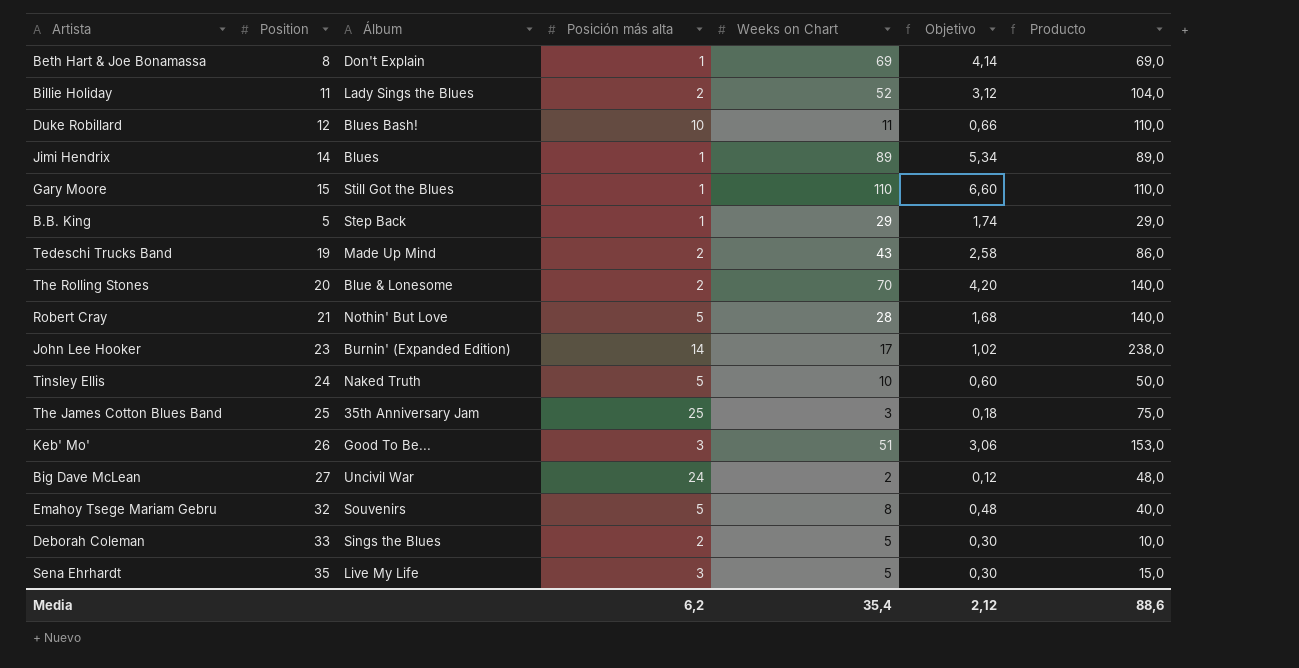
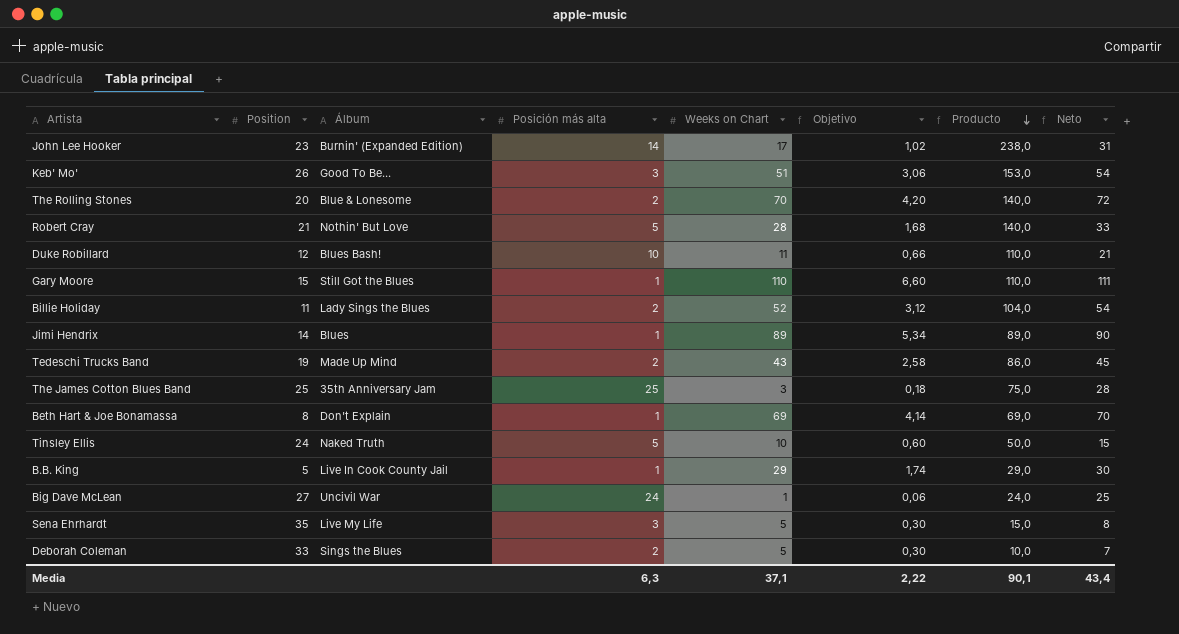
row order: none -> Producto descending
column Neto | formula: none -> [Posición más alta] + [Weeks on Chart]
row Emahoy Tsege Mariam Gebru: 32 | Souvenirs | 5 | 8 | 0,48 | 40,0 -> none
B.B. King | Álbum: Step Back -> Live In Cook County Jail
Big Dave McLean | Weeks on Chart: 2 -> 1
Big Dave McLean | Objetivo: 0,12 -> 0,06
Big Dave McLean | Producto: 48,0 -> 24,0
Media | Posición más alta: 6,2 -> 6,3
Media | Weeks on Chart: 35,4 -> 37,1
Media | Objetivo: 2,12 -> 2,22
Media | Producto: 88,6 -> 90,1

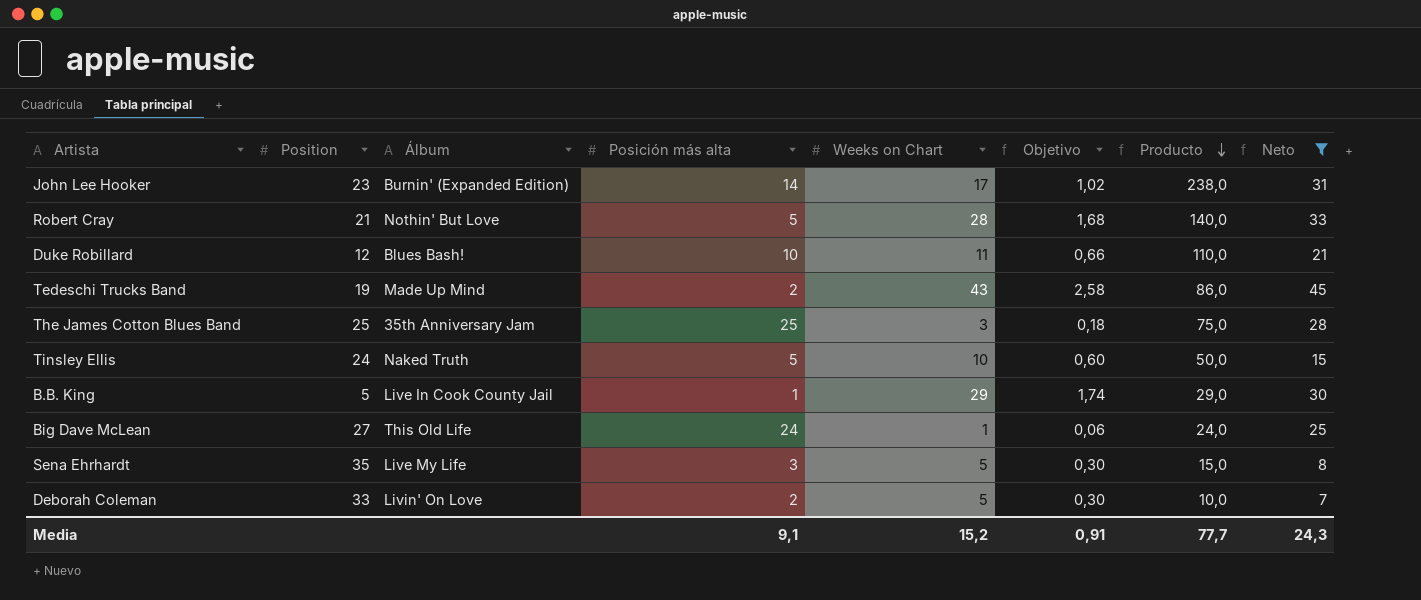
filter: none -> Neto <= 45
Big Dave McLean | Álbum: Uncivil War -> This Old Life
Deborah Coleman | Álbum: Sings the Blues -> Livin' On Love
Media | Posición más alta: 6,3 -> 9,1
Media | Weeks on Chart: 37,1 -> 15,2
Media | Objetivo: 2,22 -> 0,91
Media | Producto: 90,1 -> 77,7
Media | Neto: 43,4 -> 24,3

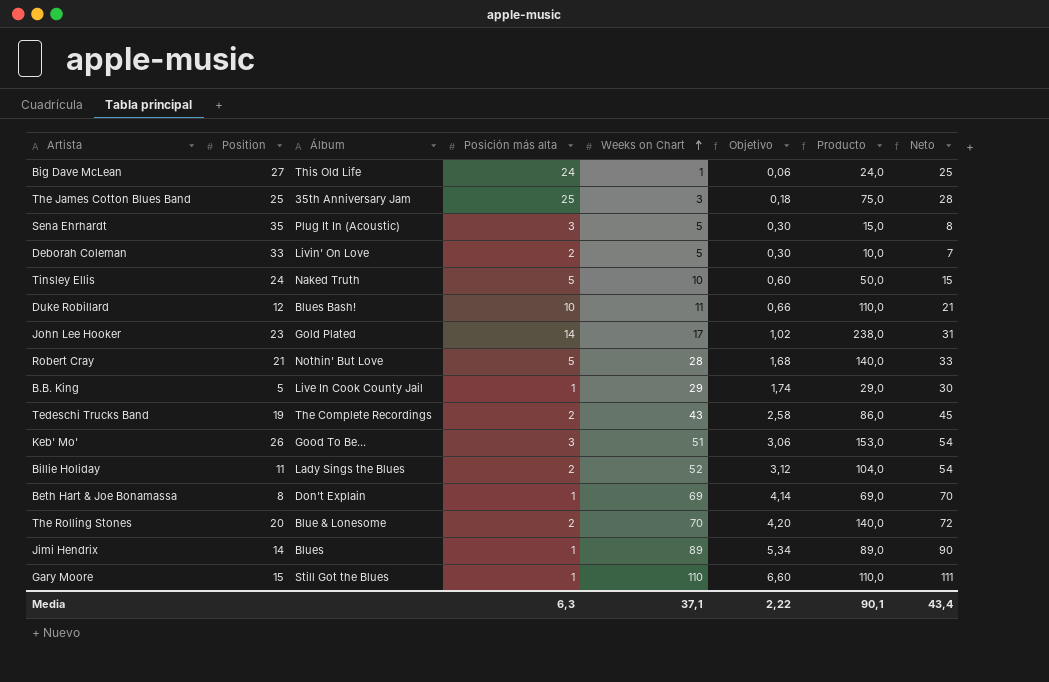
filter: Neto <= 45 -> none
row order: Producto descending -> Weeks on Chart ascending
Sena Ehrhardt | Álbum: Live My Life -> Plug It In (Acoustic)
John Lee Hooker | Álbum: Burnin' (Expanded Edition) -> Gold Plated
Tedeschi Trucks Band | Álbum: Made Up Mind -> The Complete Recordings
Media | Posición más alta: 9,1 -> 6,3
Media | Weeks on Chart: 15,2 -> 37,1
Media | Objetivo: 0,91 -> 2,22
Media | Producto: 77,7 -> 90,1
Media | Neto: 24,3 -> 43,4

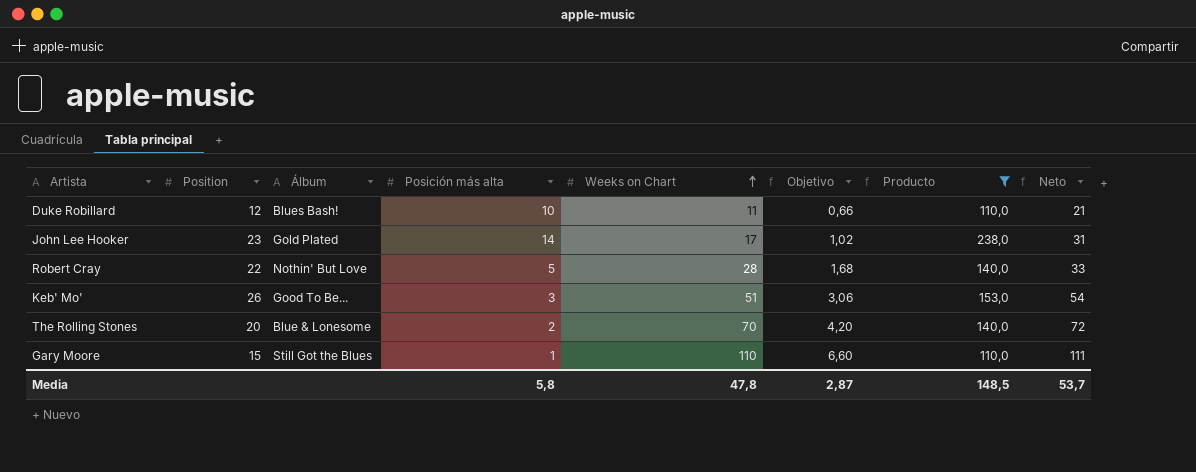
filter: none -> Producto >= 110,0
Robert Cray | Position: 21 -> 22
Media | Posición más alta: 6,3 -> 5,8
Media | Weeks on Chart: 37,1 -> 47,8
Media | Objetivo: 2,22 -> 2,87
Media | Producto: 90,1 -> 148,5
Media | Neto: 43,4 -> 53,7

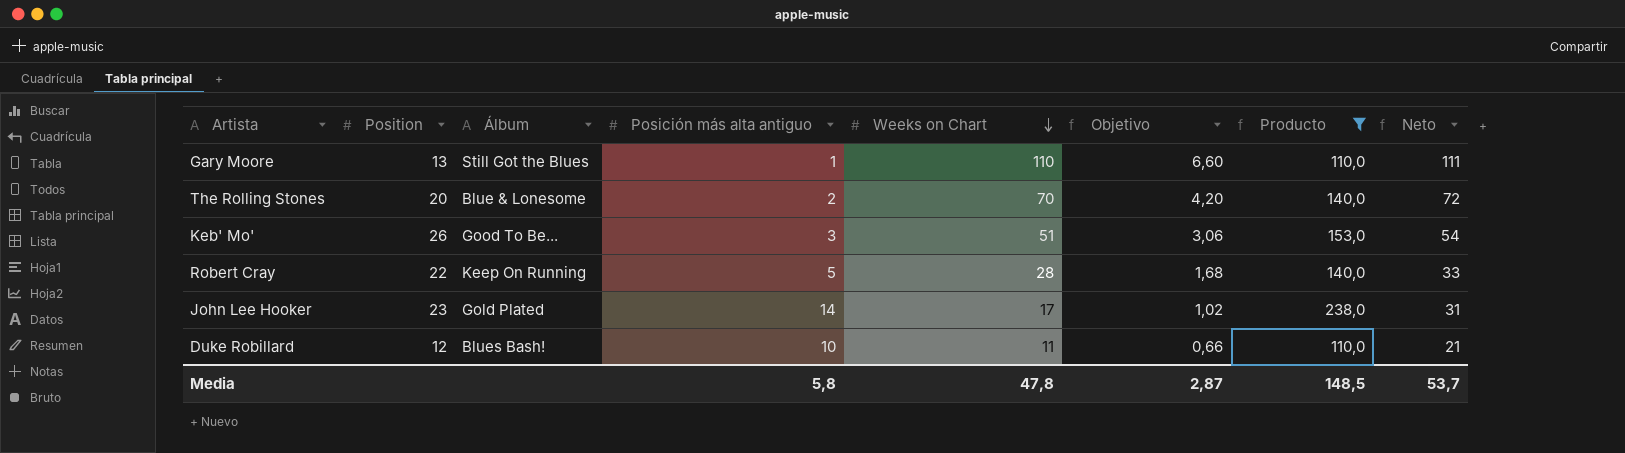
row order: Weeks on Chart ascending -> Weeks on Chart descending
column name: Posición más alta -> Posición más alta antiguo
Gary Moore | Position: 15 -> 13
Robert Cray | Álbum: Nothin' But Love -> Keep On Running

